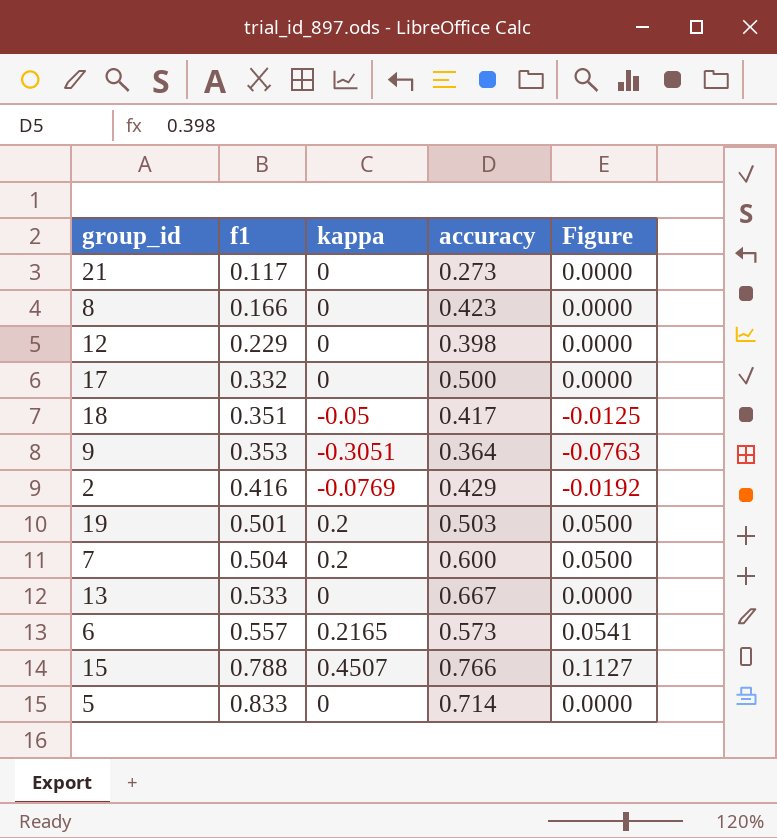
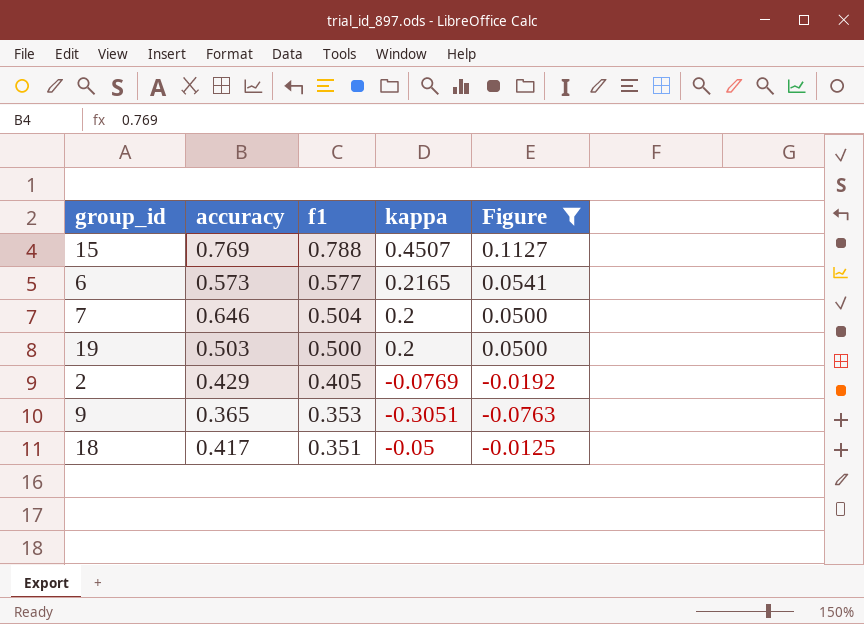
filter: none -> Figure != 0.0000
row order: f1 ascending -> f1 descending
column accuracy | position: 4 -> 2
15 | accuracy: 0.766 -> 0.769
6 | f1: 0.557 -> 0.577
7 | accuracy: 0.600 -> 0.646
19 | f1: 0.501 -> 0.500
2 | f1: 0.416 -> 0.405
9 | accuracy: 0.364 -> 0.365

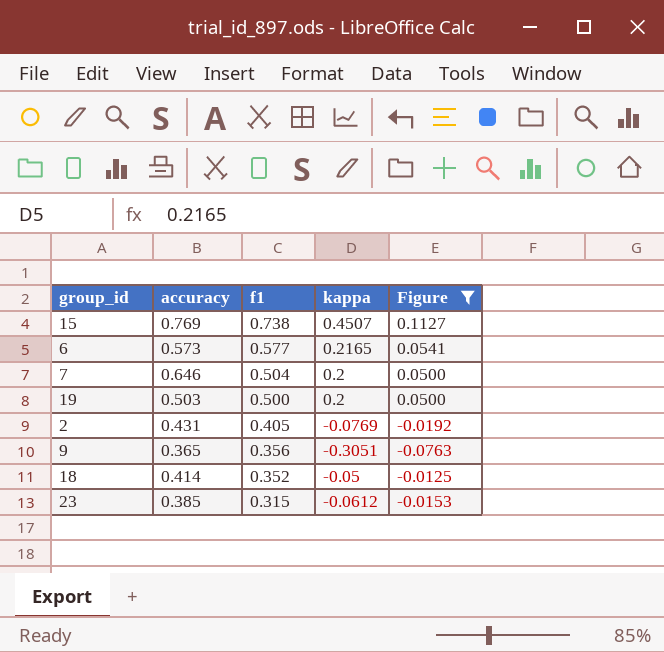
15 | f1: 0.788 -> 0.738
2 | accuracy: 0.429 -> 0.431
9 | f1: 0.353 -> 0.356
18 | accuracy: 0.417 -> 0.414
18 | f1: 0.351 -> 0.352
row 23: none -> 0.385 | 0.315 | -0.0612 | -0.0153

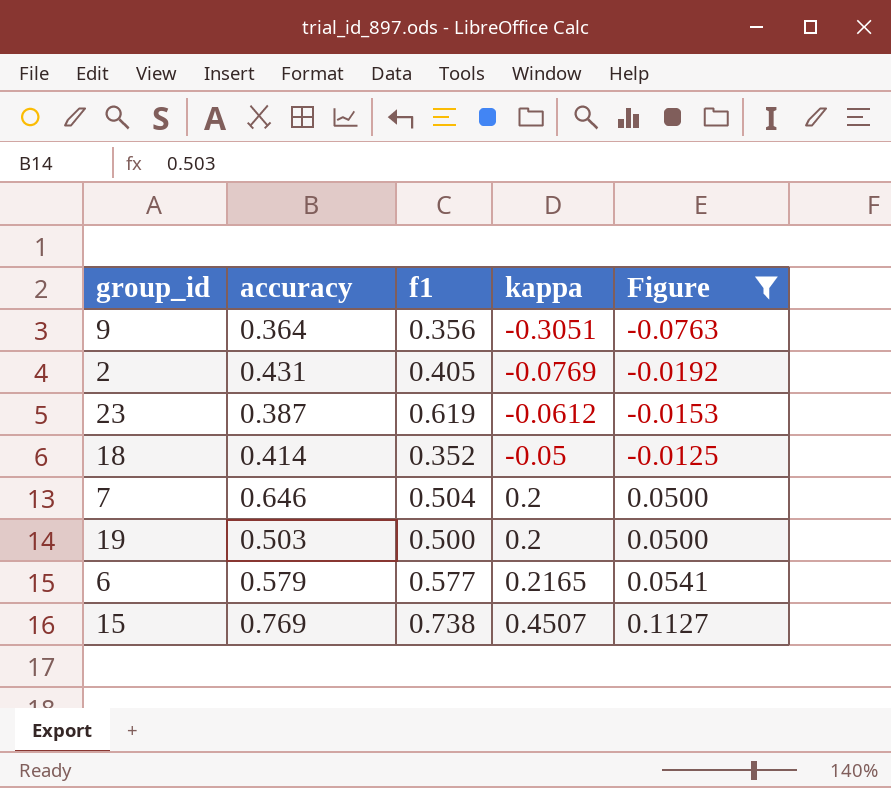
row order: f1 descending -> kappa ascending
9 | accuracy: 0.365 -> 0.364
23 | accuracy: 0.385 -> 0.387
23 | f1: 0.315 -> 0.619
6 | accuracy: 0.573 -> 0.579

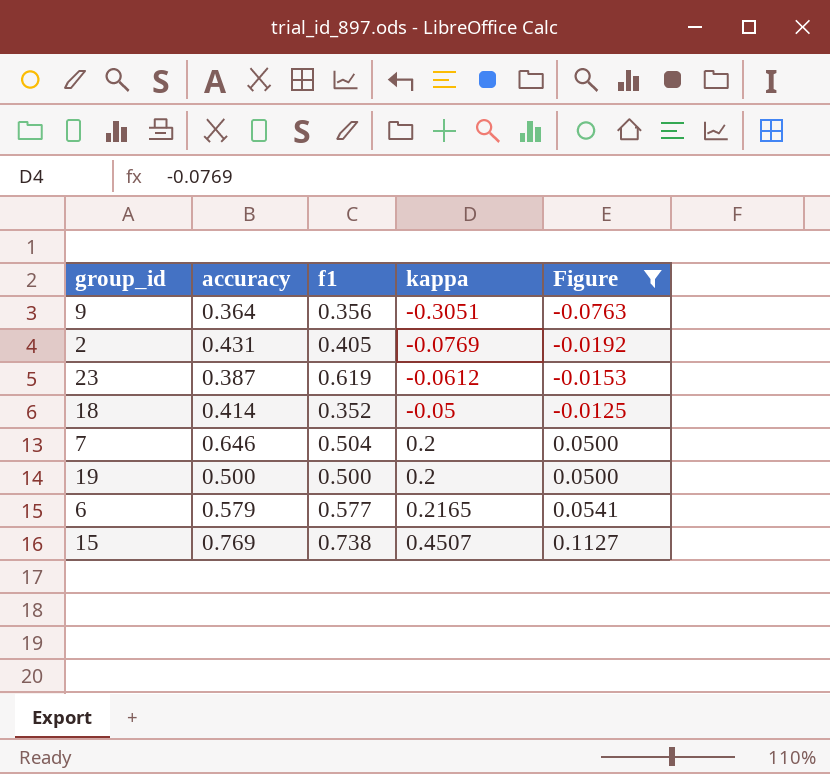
19 | accuracy: 0.503 -> 0.500

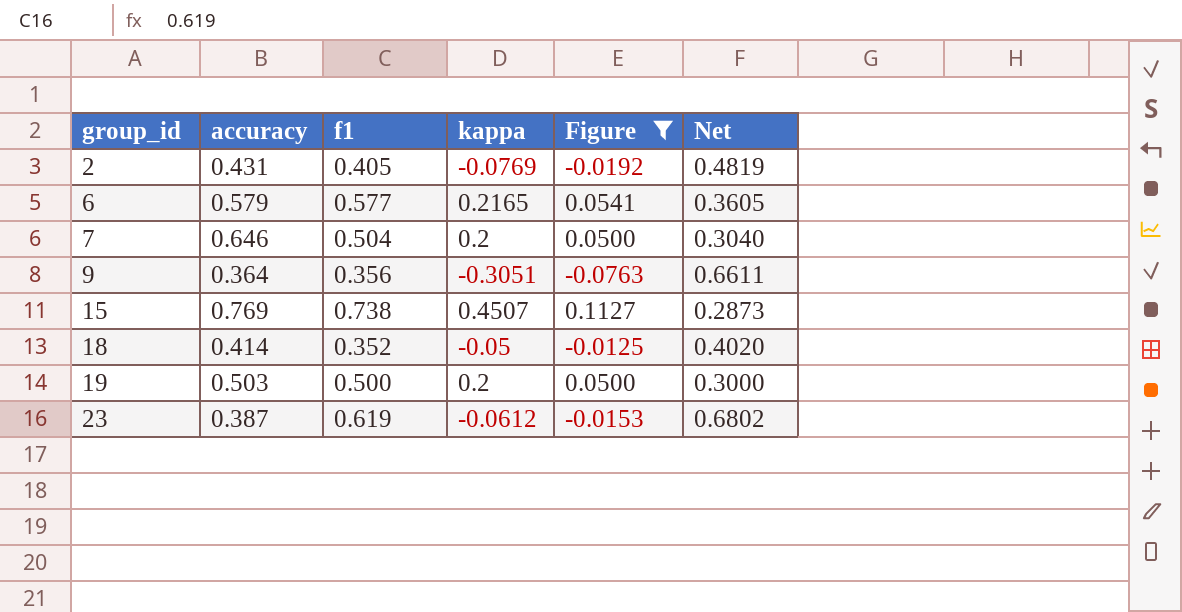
row order: kappa ascending -> group_id ascending
column Net | formula: none -> [f1] - [kappa]
19 | accuracy: 0.500 -> 0.503

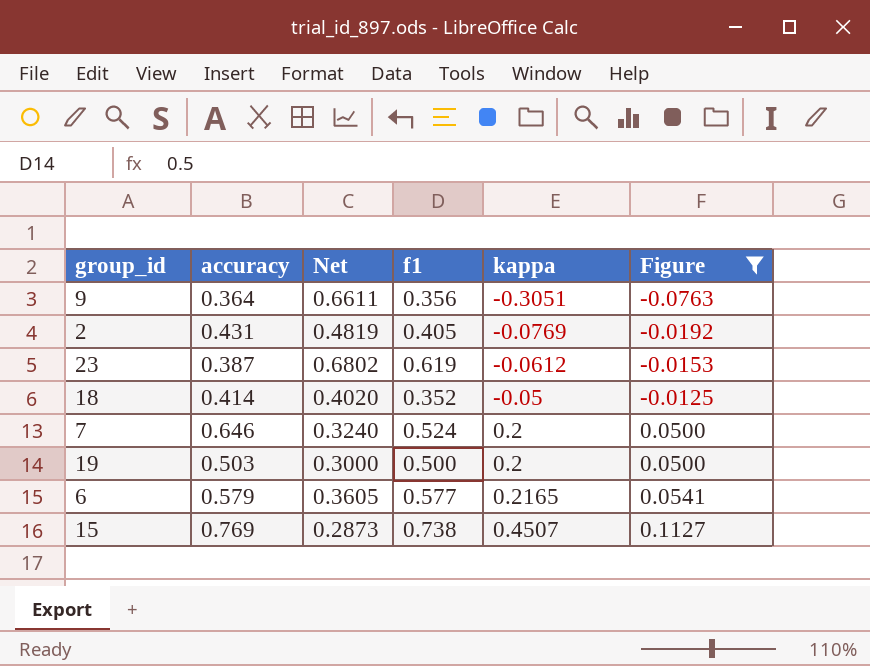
row order: group_id ascending -> kappa ascending
column Net | position: 6 -> 3
7 | Net: 0.3040 -> 0.3240
7 | f1: 0.504 -> 0.524

